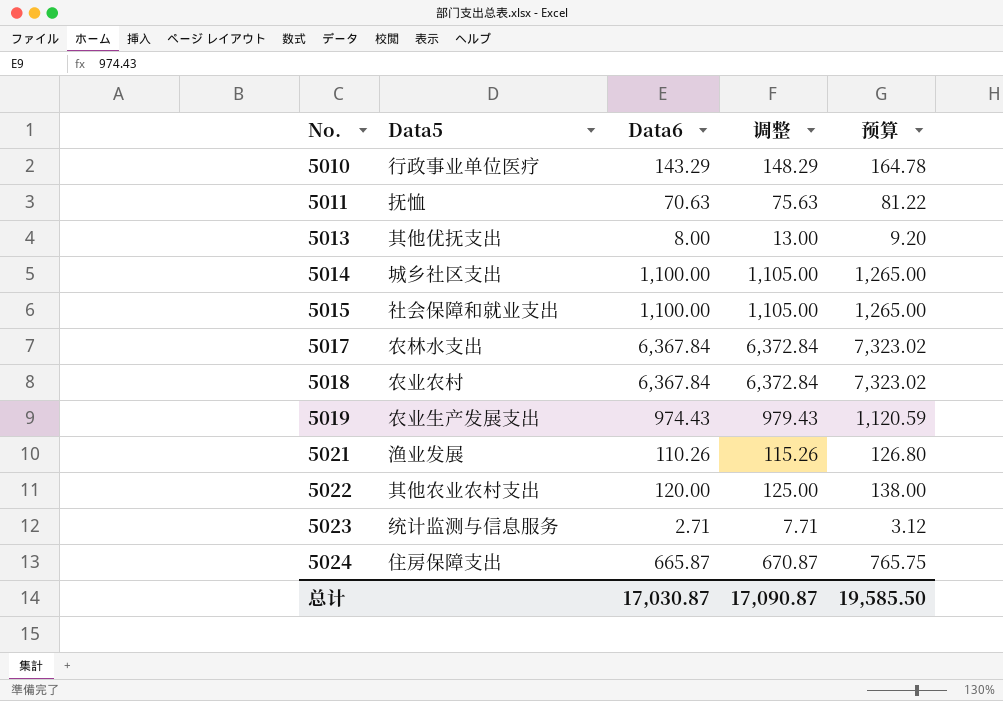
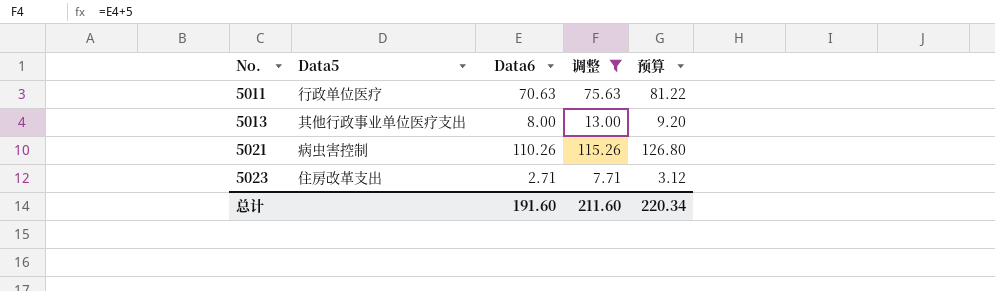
filter: none -> 调整 <= 115.26
5011 | Data5: 抚恤 -> 行政单位医疗
5013 | Data5: 其他优抚支出 -> 其他行政事业单位医疗支出
5021 | Data5: 渔业发展 -> 病虫害控制
5023 | Data5: 统计监测与信息服务 -> 住房改革支出
总计 | Data6: 17,030.87 -> 191.60
总计 | 调整: 17,090.87 -> 211.60
总计 | 预算: 19,585.50 -> 220.34

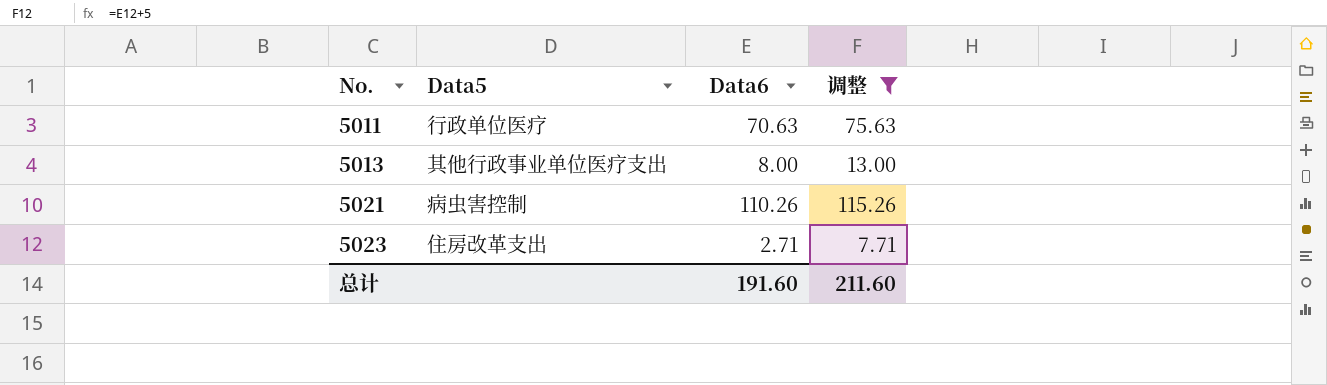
column 预算 | formula: [Data6] * 1.15 -> none

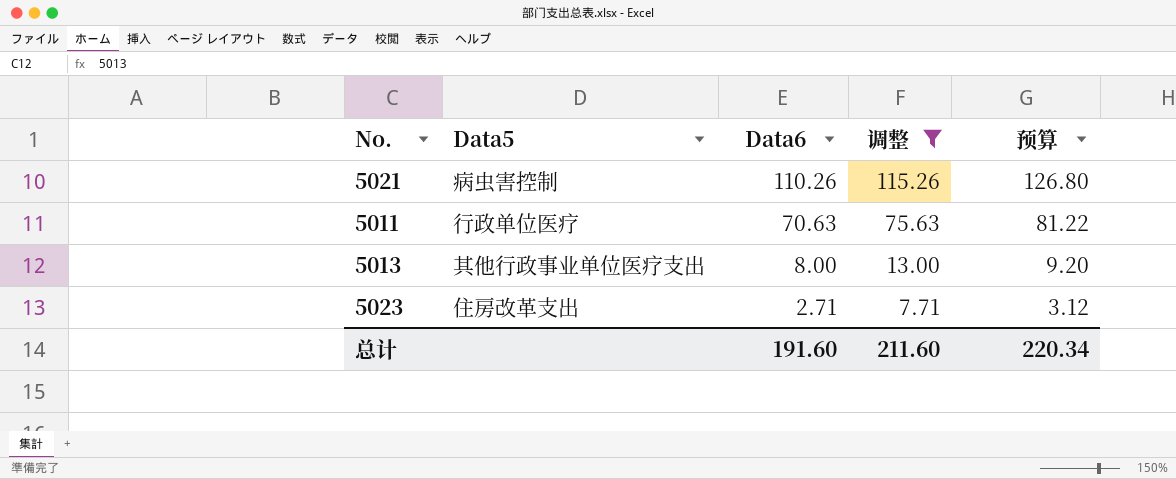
row order: No. ascending -> Data6 descending
column 预算 | formula: none -> [Data6] * 1.15

